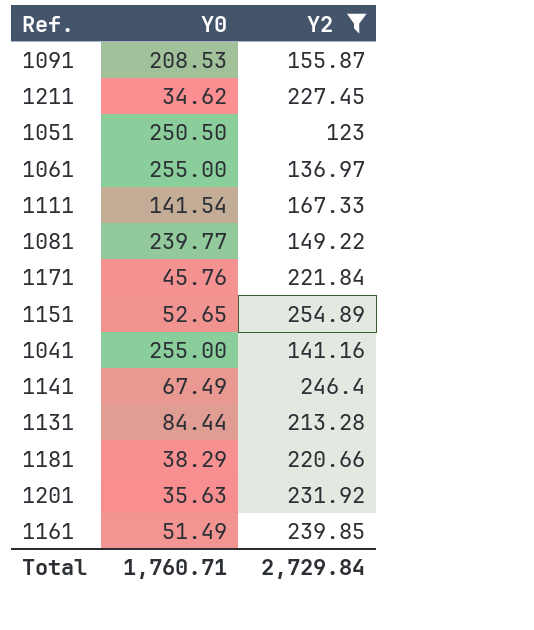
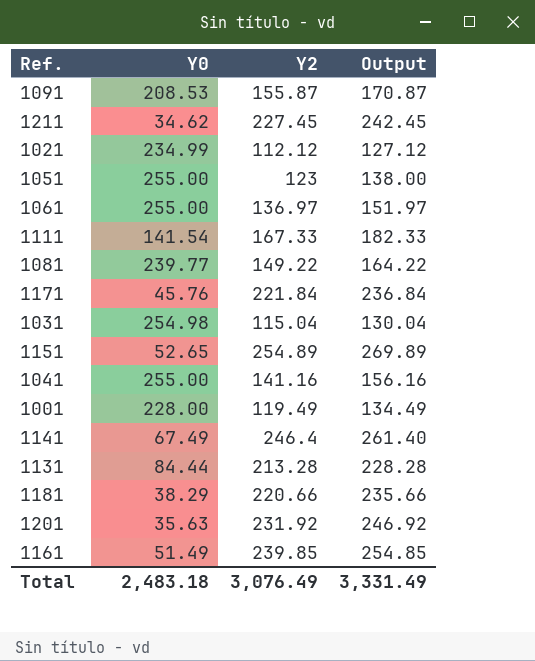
filter: Y2 >= 123 -> none
column Output | formula: none -> [Y2] + 15
1051 | Y0: 250.50 -> 255.00
Total | Y0: 1,760.71 -> 2,483.18
Total | Y2: 2,729.84 -> 3,076.49

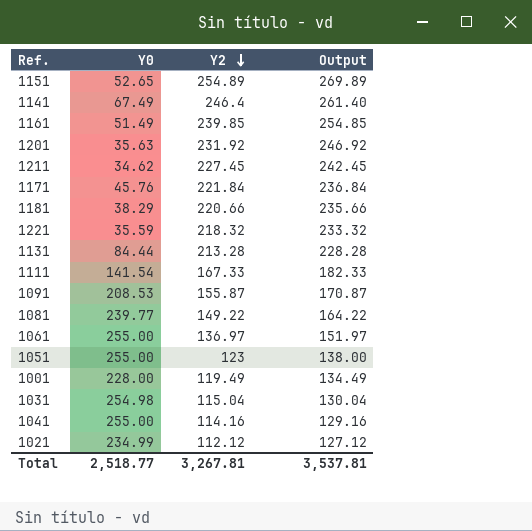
row order: none -> Y2 descending
row 1221: none -> 35.59 | 218.32 | 233.32
1041 | Y2: 141.16 -> 114.16
1041 | Output: 156.16 -> 129.16
Total | Y0: 2,483.18 -> 2,518.77
Total | Y2: 3,076.49 -> 3,267.81
Total | Output: 3,331.49 -> 3,537.81

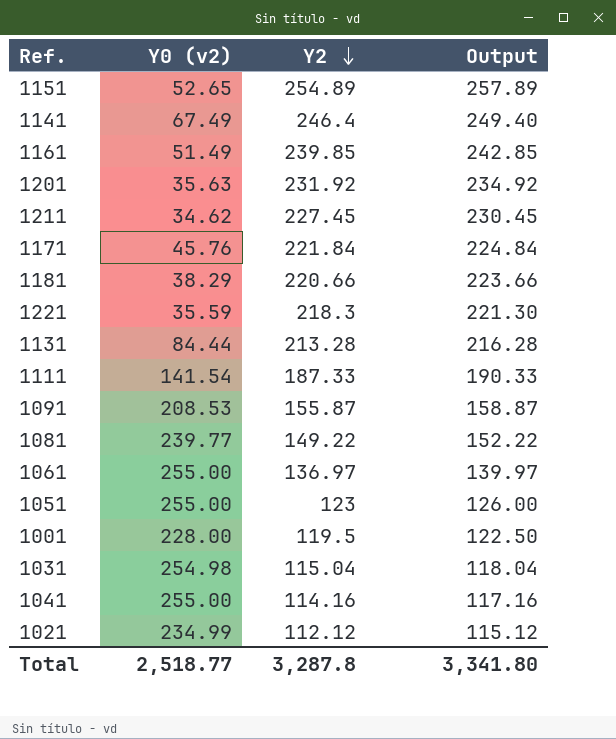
column name: Y0 -> Y0 (v2)
column Output | formula: [Y2] + 15 -> [Y2] + 3
1221 | Y2: 218.32 -> 218.3
1111 | Y2: 167.33 -> 187.33
1001 | Y2: 119.49 -> 119.5
Total | Y2: 3,267.81 -> 3,287.8
Total | Output: 3,537.81 -> 3,341.80

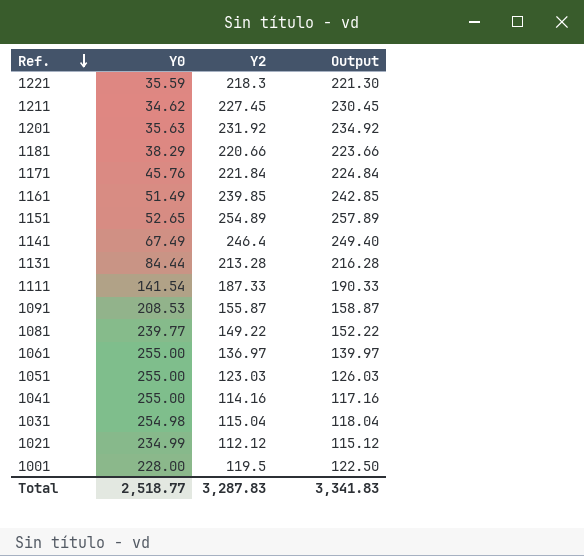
row order: Y2 descending -> Ref. descending
column name: Y0 (v2) -> Y0
1051 | Y2: 123 -> 123.03
1051 | Output: 126.00 -> 126.03
Total | Y2: 3,287.8 -> 3,287.83
Total | Output: 3,341.80 -> 3,341.83

